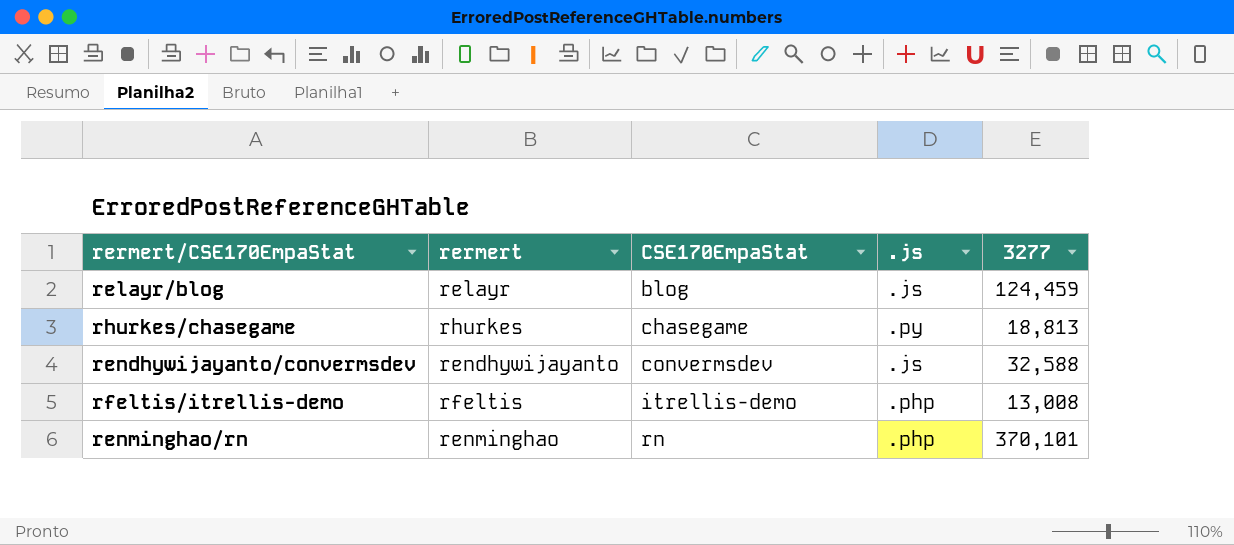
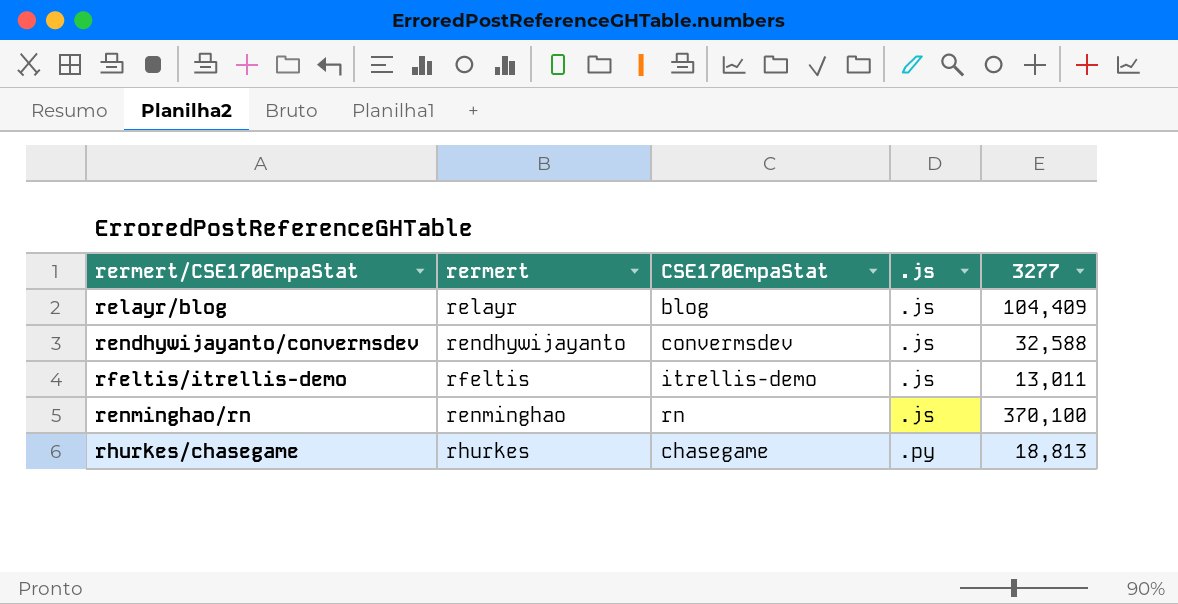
row order: CSE170EmpaStat ascending -> .js ascending
relayr/blog | 3277: 124,459 -> 104,409
rfeltis/itrellis-demo | .js: .php -> .js
rfeltis/itrellis-demo | 3277: 13,008 -> 13,011
renminghao/rn | .js: .php -> .js
renminghao/rn | 3277: 370,101 -> 370,100

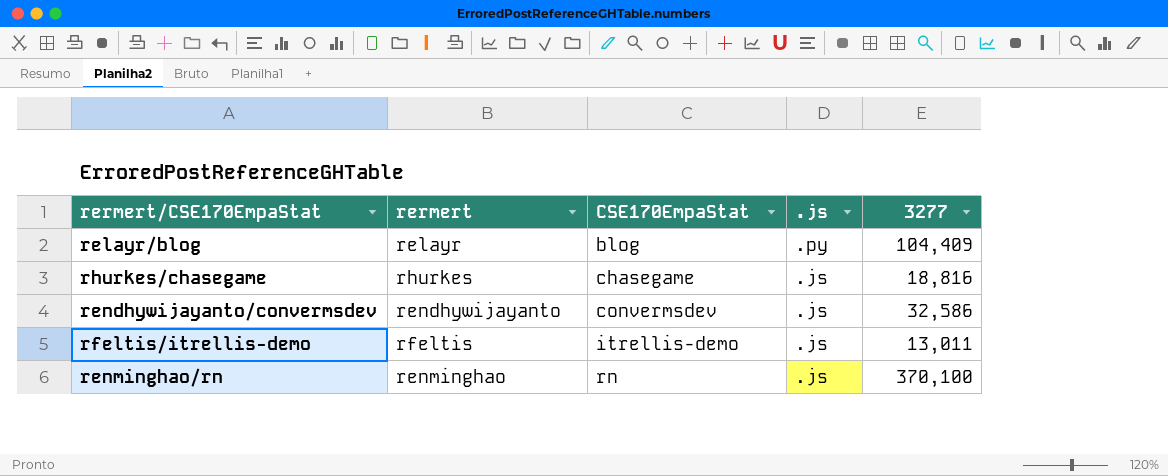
row order: .js ascending -> CSE170EmpaStat ascending
relayr/blog | .js: .js -> .py
rhurkes/chasegame | .js: .py -> .js
rhurkes/chasegame | 3277: 18,813 -> 18,816
rendhywijayanto/convermsdev | 3277: 32,588 -> 32,586

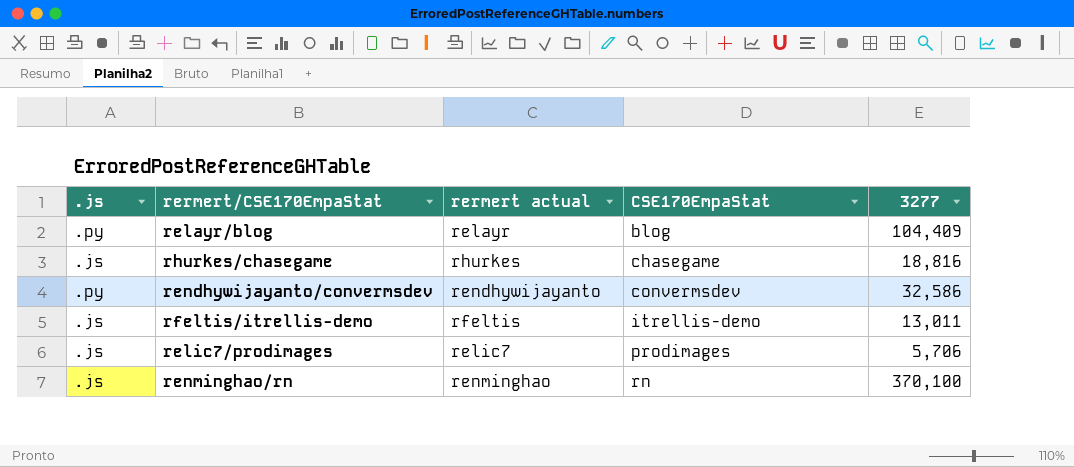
column .js | position: 4 -> 1
column name: rermert -> rermert actual
rendhywijayanto/convermsdev | .js: .js -> .py
row relic7/prodimages: none -> .js | relic7 | prodimages | 5,706

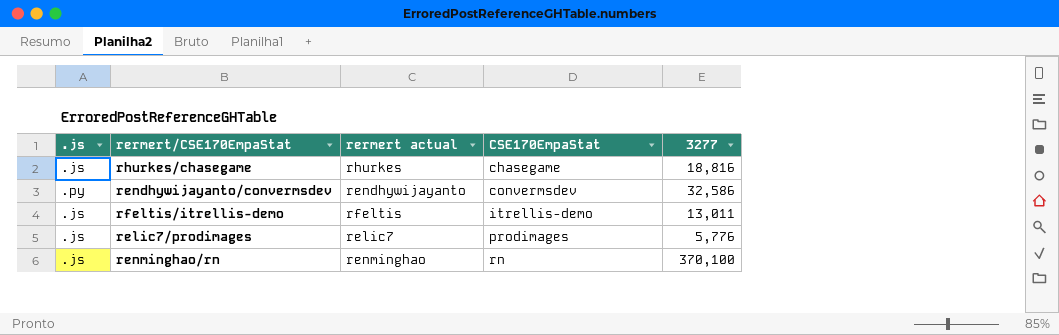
row relayr/blog: .py | relayr | blog | 104,409 -> none
relic7/prodimages | 3277: 5,706 -> 5,776

